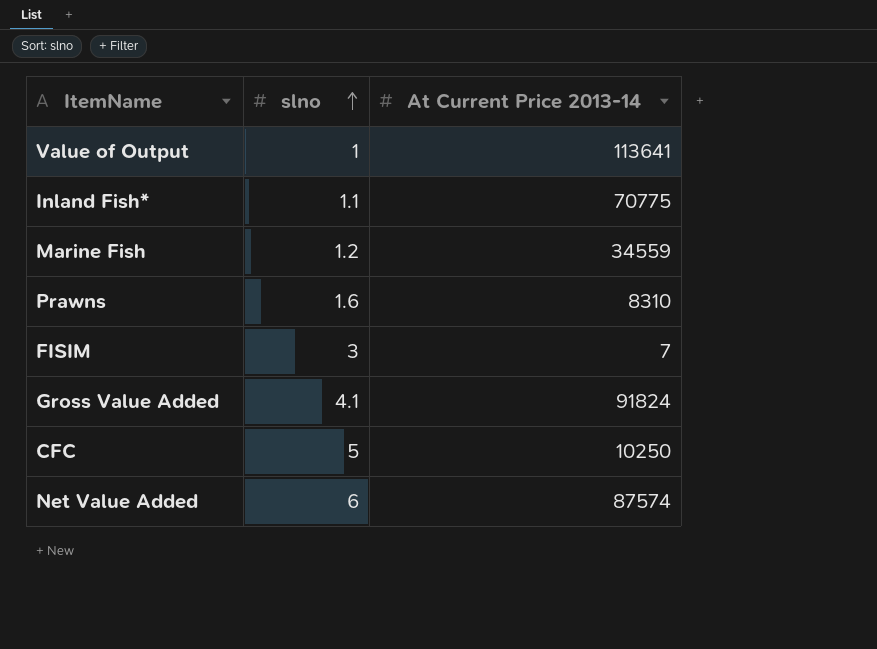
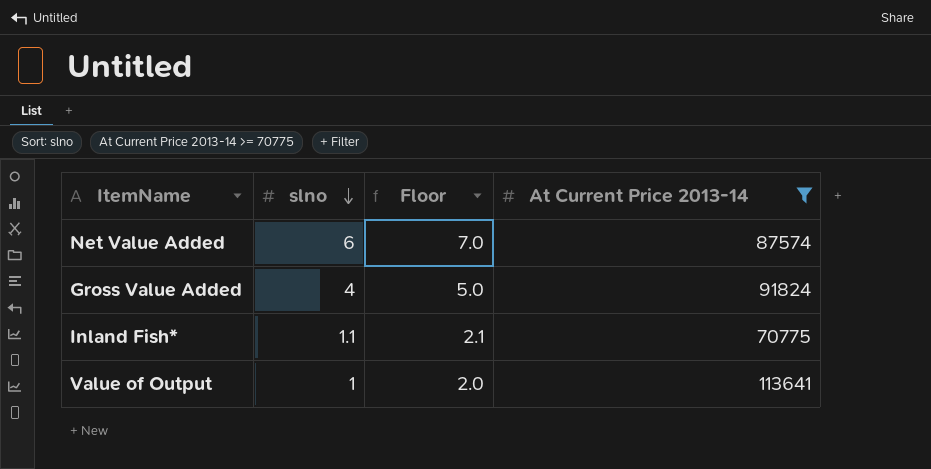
filter: none -> At Current Price 2013-14 >= 70775
row order: slno ascending -> slno descending
column Floor | formula: none -> [slno] + 1
Gross Value Added | slno: 4.1 -> 4

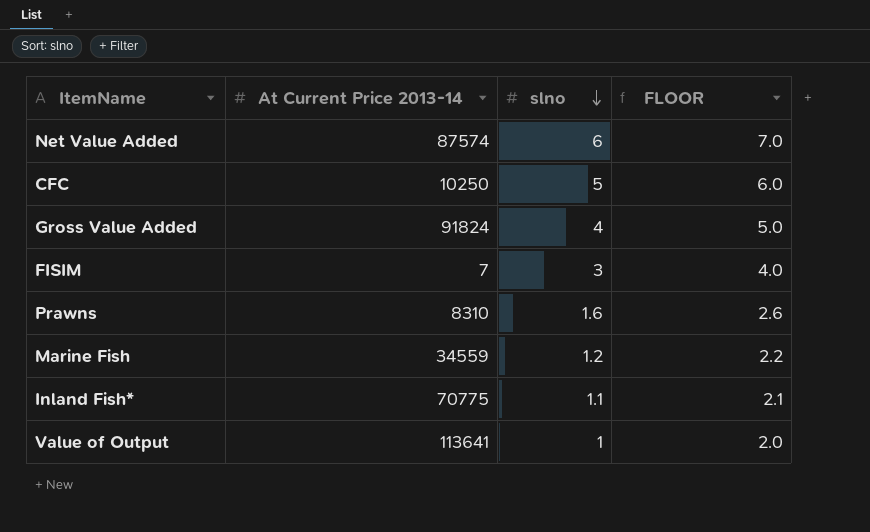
filter: At Current Price 2013-14 >= 70775 -> none
column At Current Price 2013-14 | position: 4 -> 2
column name: Floor -> FLOOR

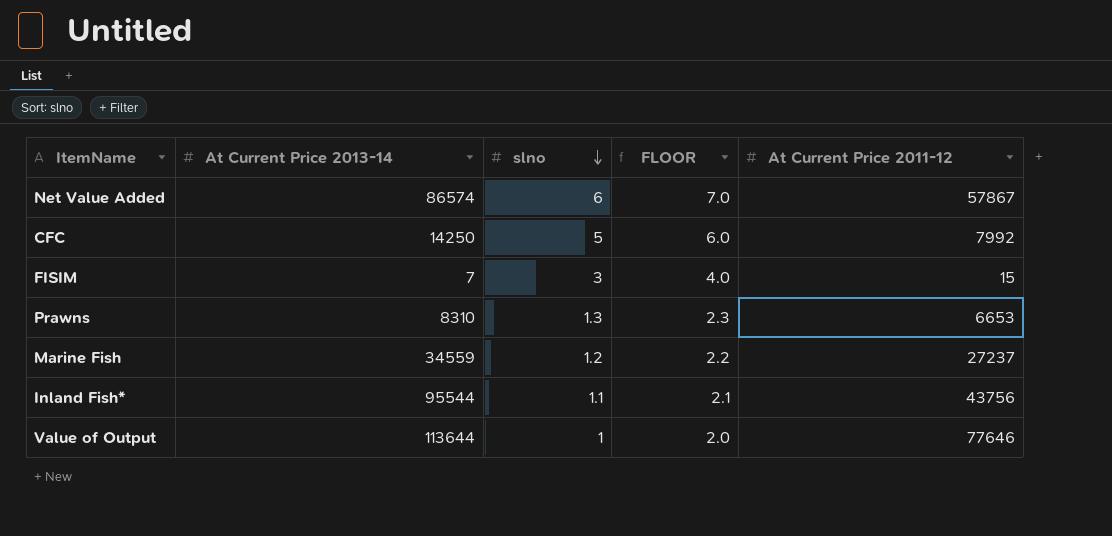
column At Current Price 2011-12 | position: none -> 5
row Gross Value Added: 91824 | 4 | 5.0 -> none
Net Value Added | At Current Price 2013-14: 87574 -> 86574
CFC | At Current Price 2013-14: 10250 -> 14250
Prawns | slno: 1.6 -> 1.3
Prawns | FLOOR: 2.6 -> 2.3
Inland Fish* | At Current Price 2013-14: 70775 -> 95544
Value of Output | At Current Price 2013-14: 113641 -> 113644

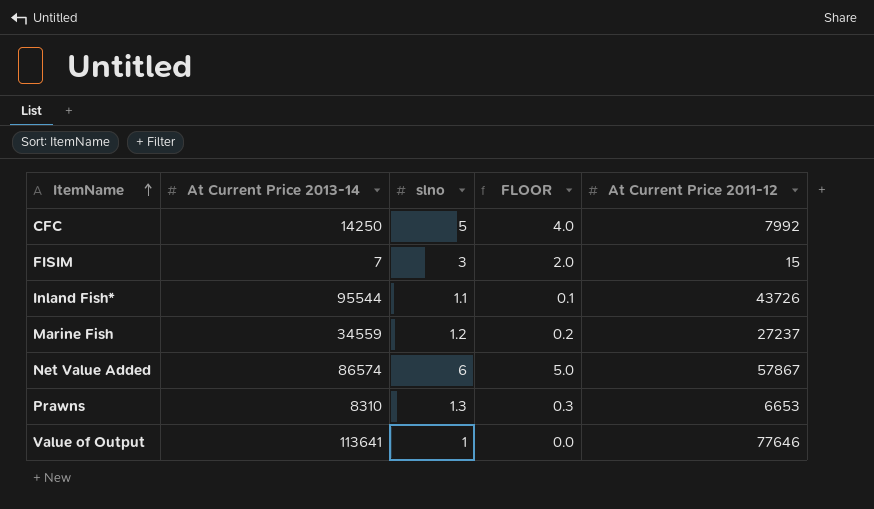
row order: slno descending -> ItemName ascending
column FLOOR | formula: [slno] + 1 -> [slno] - 1
Inland Fish* | At Current Price 2011-12: 43756 -> 43726
Value of Output | At Current Price 2013-14: 113644 -> 113641

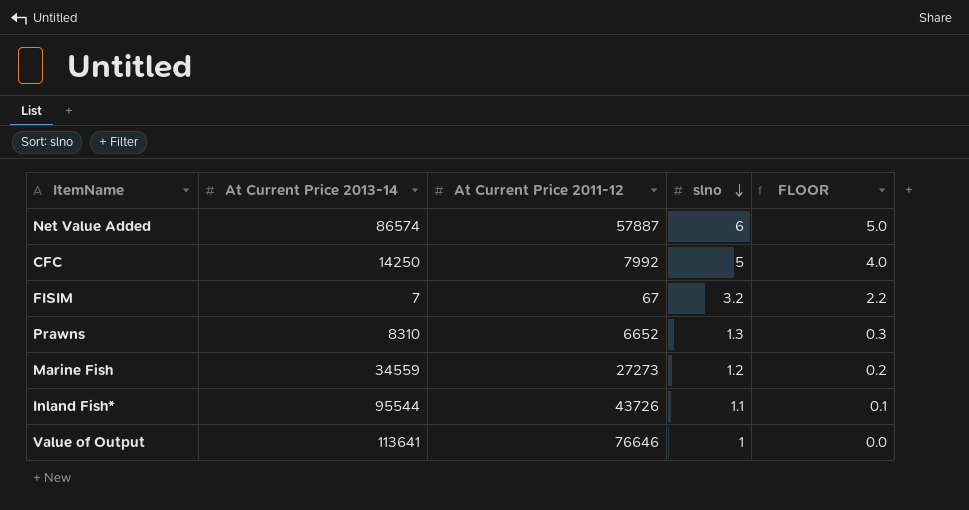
row order: ItemName ascending -> slno descending
column At Current Price 2011-12 | position: 5 -> 3
Net Value Added | At Current Price 2011-12: 57867 -> 57887
FISIM | At Current Price 2011-12: 15 -> 67
FISIM | slno: 3 -> 3.2
FISIM | FLOOR: 2.0 -> 2.2
Prawns | At Current Price 2011-12: 6653 -> 6652
Marine Fish | At Current Price 2011-12: 27237 -> 27273
Value of Output | At Current Price 2011-12: 77646 -> 76646

